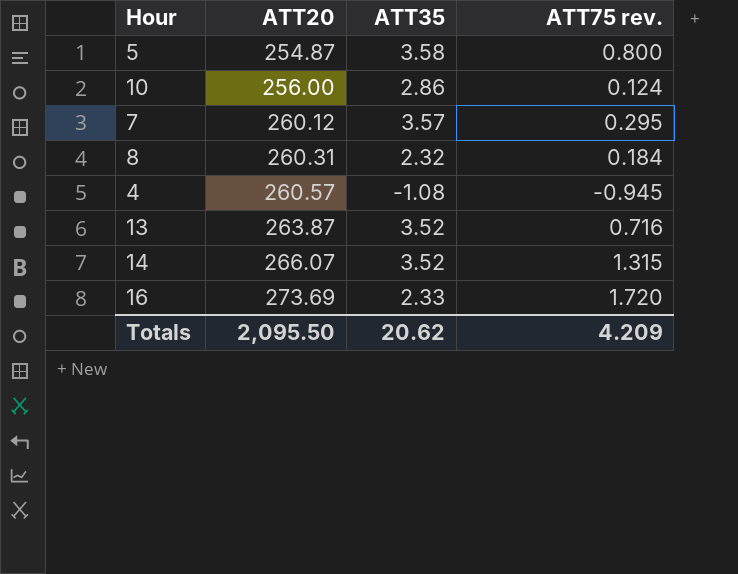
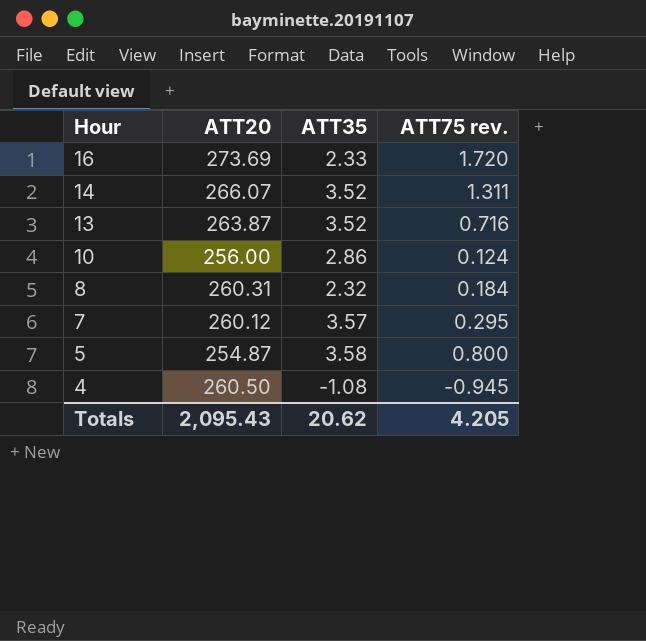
row order: ATT20 ascending -> Hour descending
14 | ATT75 rev.: 1.315 -> 1.311
4 | ATT20: 260.57 -> 260.50
Totals | ATT20: 2,095.50 -> 2,095.43
Totals | ATT75 rev.: 4.209 -> 4.205

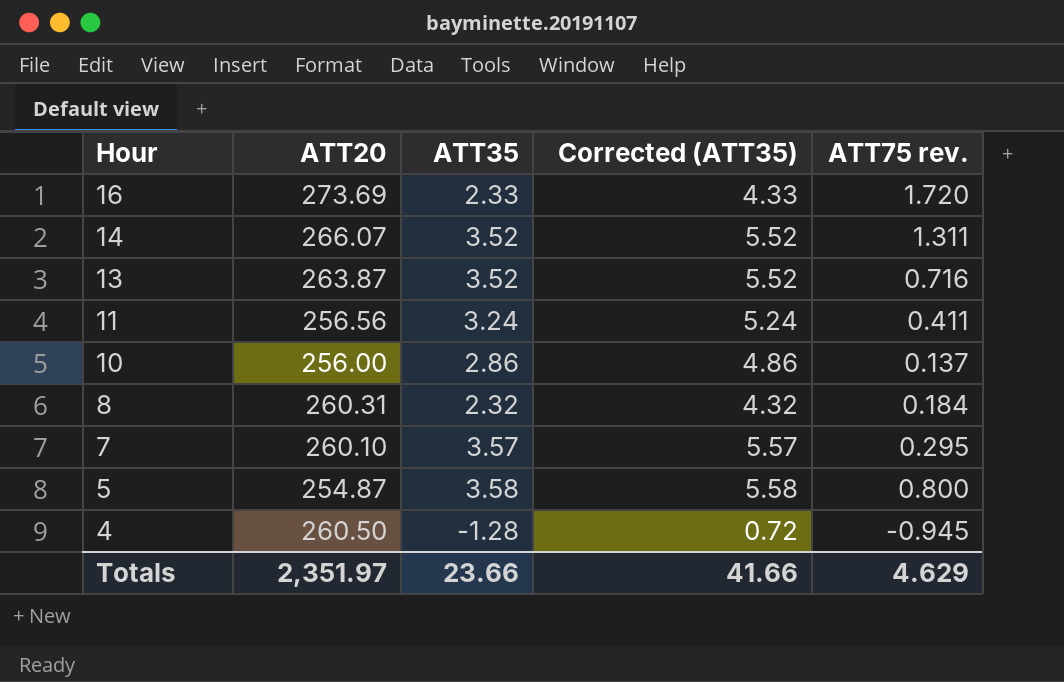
column Corrected (ATT35) | formula: none -> [ATT35] + 2
row 11: none -> 256.56 | 3.24 | 5.24 | 0.411
10 | ATT75 rev.: 0.124 -> 0.137
7 | ATT20: 260.12 -> 260.10
4 | ATT35: -1.08 -> -1.28
Totals | ATT20: 2,095.43 -> 2,351.97
Totals | ATT35: 20.62 -> 23.66
Totals | ATT75 rev.: 4.205 -> 4.629

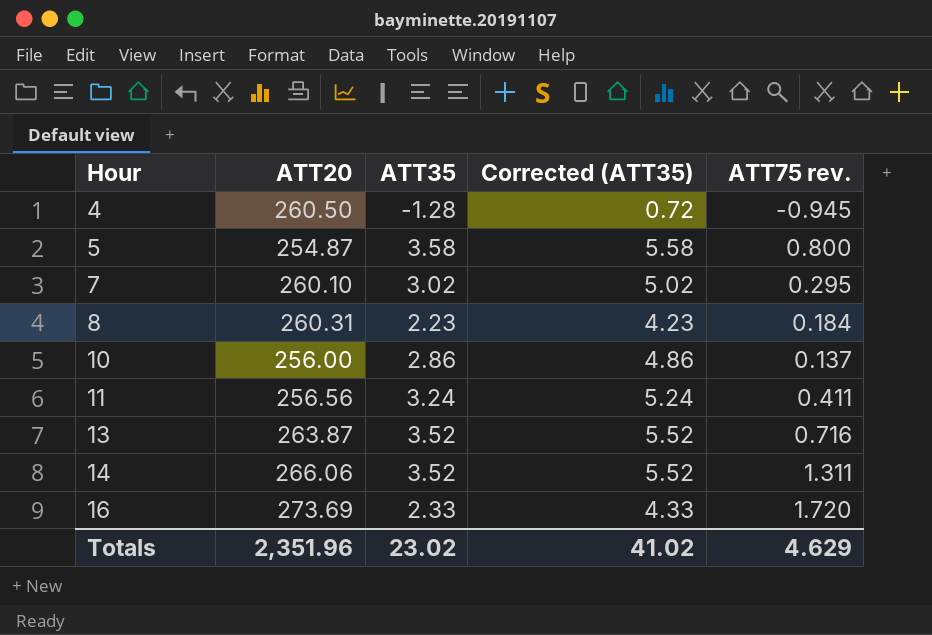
row order: Hour descending -> Hour ascending
7 | ATT35: 3.57 -> 3.02
7 | Corrected (ATT35): 5.57 -> 5.02
8 | ATT35: 2.32 -> 2.23
8 | Corrected (ATT35): 4.32 -> 4.23
14 | ATT20: 266.07 -> 266.06
Totals | ATT20: 2,351.97 -> 2,351.96
Totals | ATT35: 23.66 -> 23.02
Totals | Corrected (ATT35): 41.66 -> 41.02

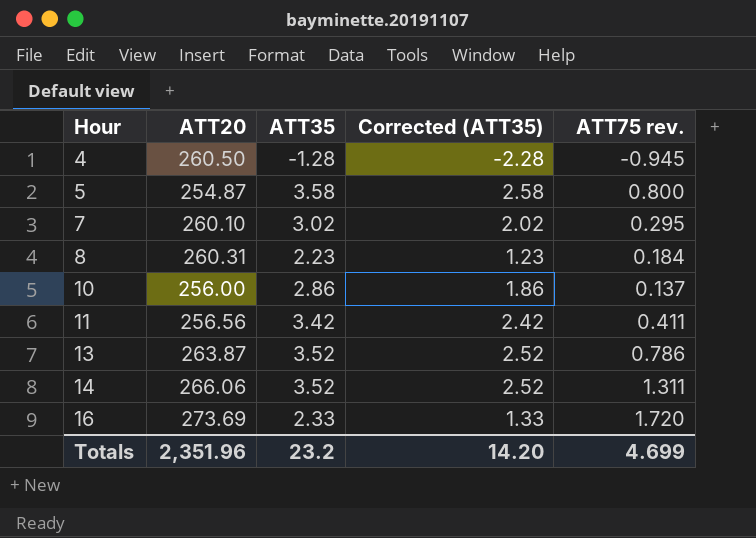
column Corrected (ATT35) | formula: [ATT35] + 2 -> [ATT35] - 1
11 | ATT35: 3.24 -> 3.42
13 | ATT75 rev.: 0.716 -> 0.786
Totals | ATT35: 23.02 -> 23.2
Totals | Corrected (ATT35): 41.02 -> 14.20
Totals | ATT75 rev.: 4.629 -> 4.699

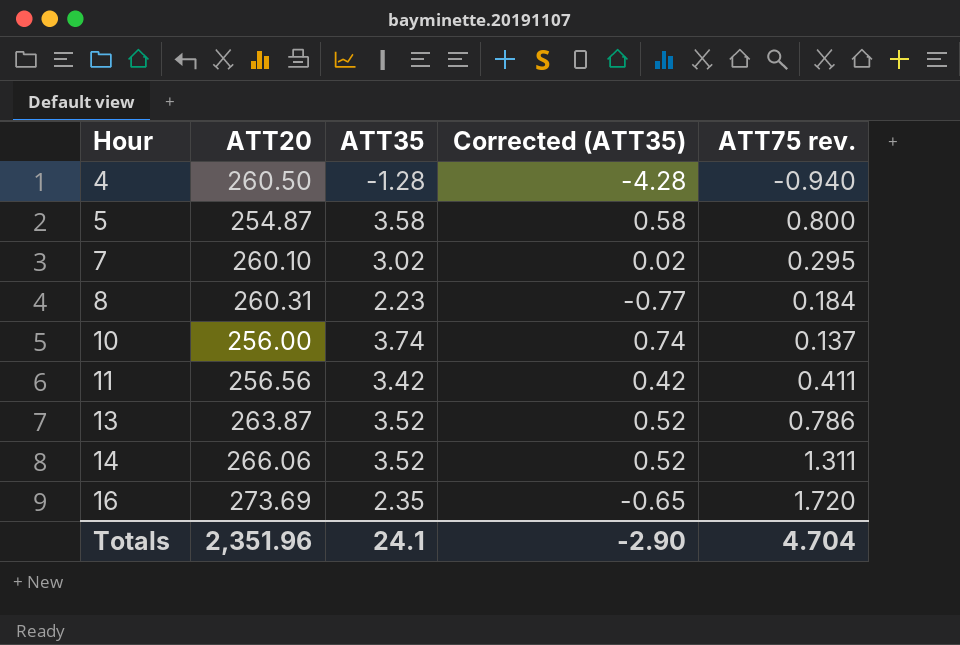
column Corrected (ATT35) | formula: [ATT35] - 1 -> [ATT35] - 3
4 | ATT75 rev.: -0.945 -> -0.940
10 | ATT35: 2.86 -> 3.74
16 | ATT35: 2.33 -> 2.35
Totals | ATT35: 23.2 -> 24.1
Totals | Corrected (ATT35): 14.20 -> -2.90
Totals | ATT75 rev.: 4.699 -> 4.704

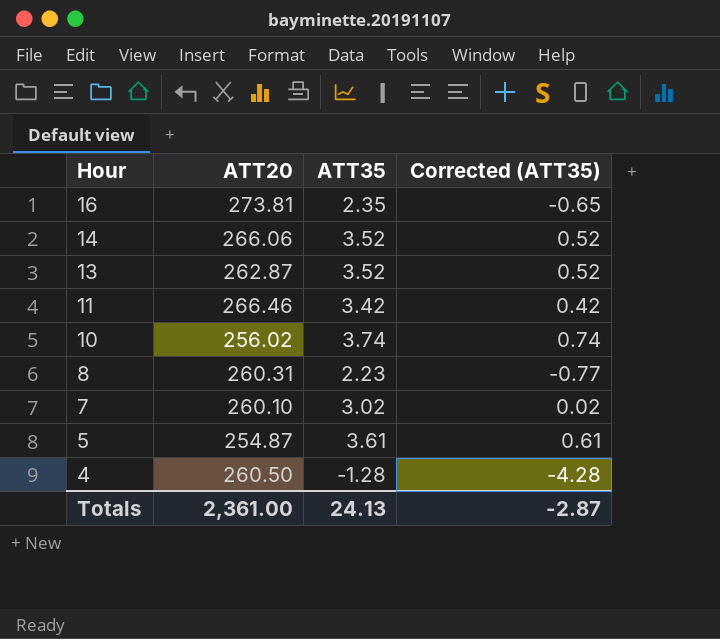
row order: Hour ascending -> Hour descending
column ATT75 rev. | position: 5 -> none
16 | ATT20: 273.69 -> 273.81
13 | ATT20: 263.87 -> 262.87
11 | ATT20: 256.56 -> 266.46
10 | ATT20: 256.00 -> 256.02
5 | ATT35: 3.58 -> 3.61
5 | Corrected (ATT35): 0.58 -> 0.61
Totals | ATT20: 2,351.96 -> 2,361.00
Totals | ATT35: 24.1 -> 24.13
Totals | Corrected (ATT35): -2.90 -> -2.87

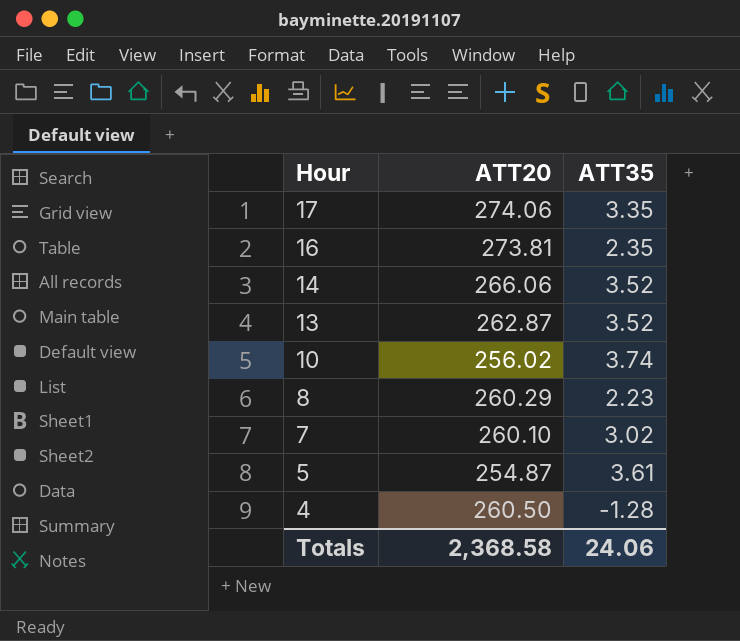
column Corrected (ATT35) | formula: [ATT35] - 3 -> none
row 11: 266.46 | 3.42 | 0.42 -> none
row 17: none -> 274.06 | 3.35
8 | ATT20: 260.31 -> 260.29
Totals | ATT20: 2,361.00 -> 2,368.58
Totals | ATT35: 24.13 -> 24.06

